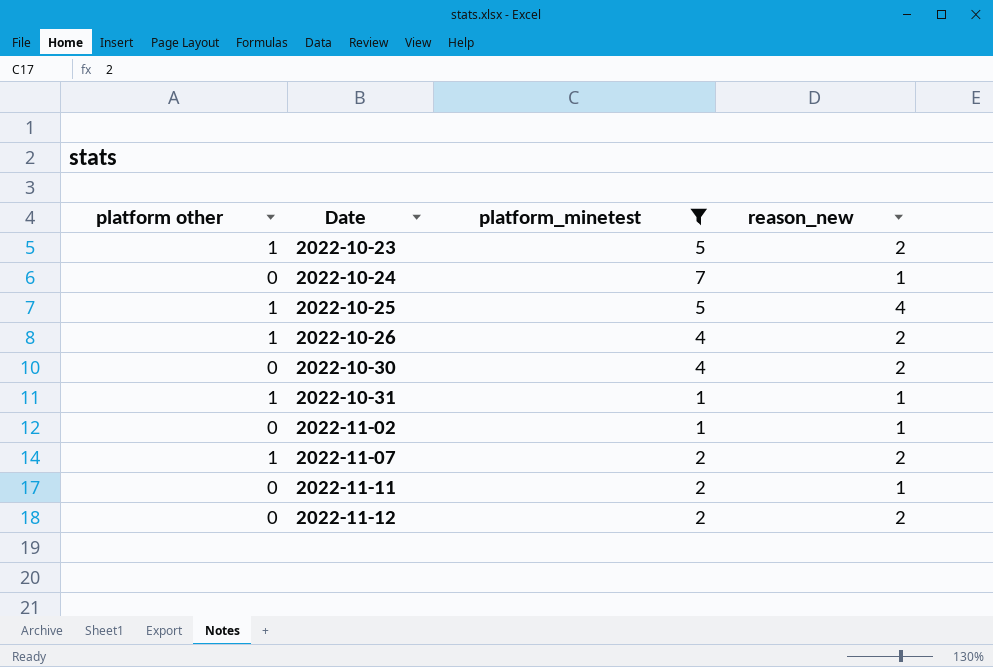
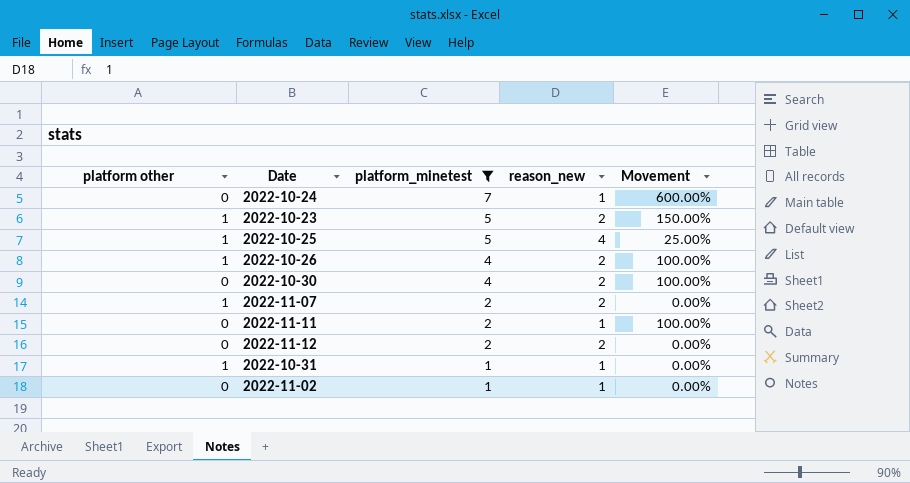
row order: Date ascending -> platform_minetest descending
column Movement | formula: none -> ([platform_minetest] - [reason_new]) / [reason_new]

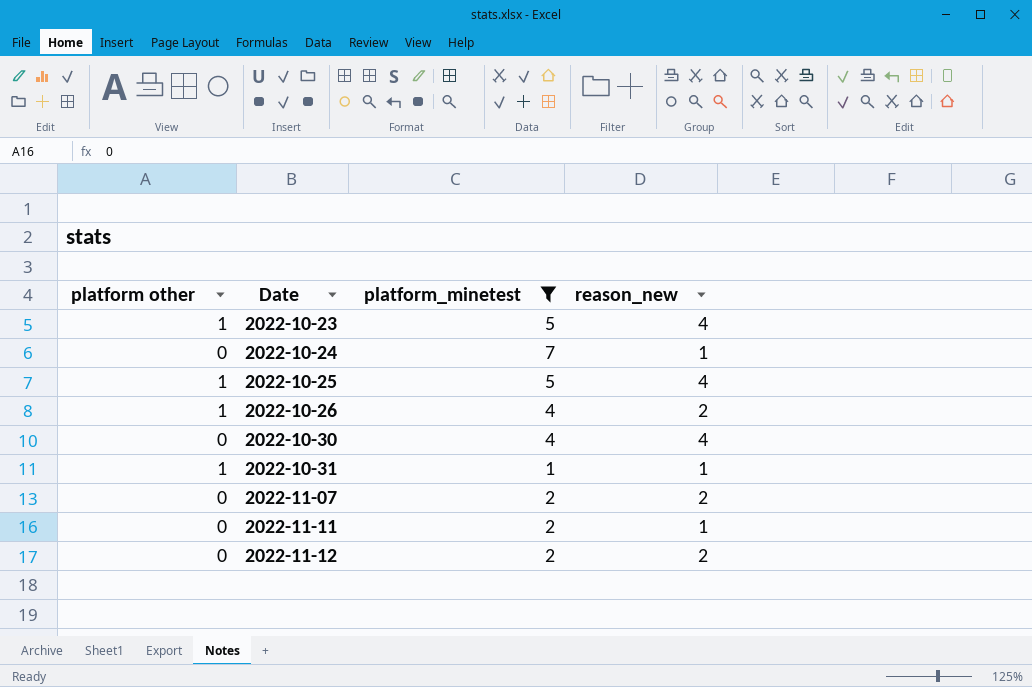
row order: platform_minetest descending -> Date ascending
column Movement | formula: ([platform_minetest] - [reason_new]) / [reason_new] -> none
row 2022-11-02: 0 | 1 | 1 | 0.00% -> none
2022-10-23 | reason_new: 2 -> 4
2022-10-30 | reason_new: 2 -> 4
2022-11-07 | platform other: 1 -> 0

